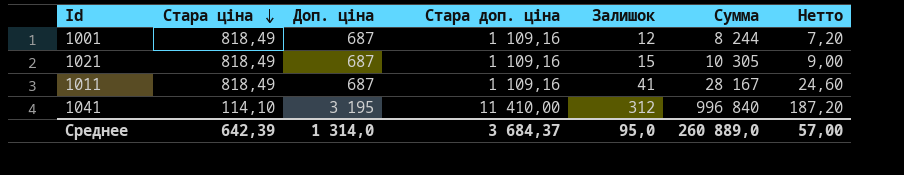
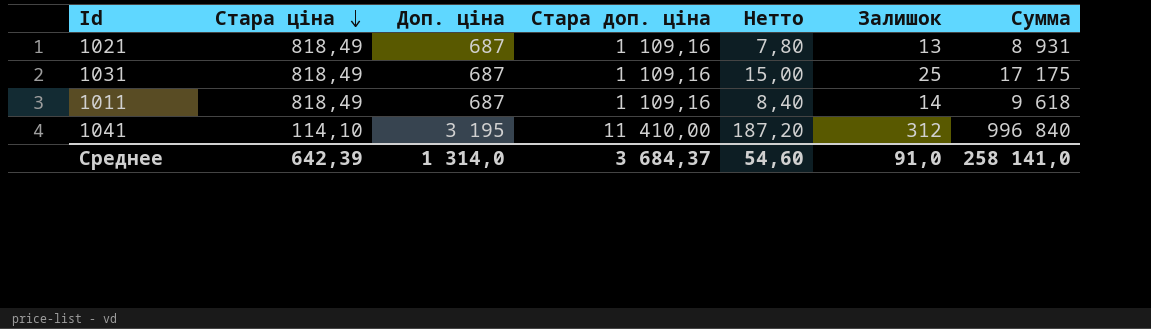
column Нетто | position: 7 -> 5
row 1001: 818,49 | 687 | 1 109,16 | 12 | 8 244 | 7,20 -> none
1021 | Нетто: 9,00 -> 7,80
1021 | Залишок: 15 -> 13
1021 | Сумма: 10 305 -> 8 931
row 1031: none -> 818,49 | 687 | 1 109,16 | 15,00 | 25 | 17 175
1011 | Нетто: 24,60 -> 8,40
1011 | Залишок: 41 -> 14
1011 | Сумма: 28 167 -> 9 618
Среднее | Нетто: 57,00 -> 54,60
Среднее | Залишок: 95,0 -> 91,0
Среднее | Сумма: 260 889,0 -> 258 141,0

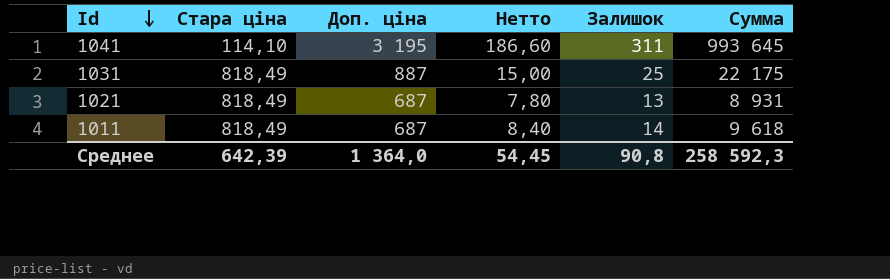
row order: Стара ціна descending -> Id descending
column Стара доп. ціна | position: 4 -> none
1041 | Нетто: 187,20 -> 186,60
1041 | Залишок: 312 -> 311
1041 | Сумма: 996 840 -> 993 645
1031 | Доп. ціна: 687 -> 887
1031 | Сумма: 17 175 -> 22 175
Среднее | Доп. ціна: 1 314,0 -> 1 364,0
Среднее | Нетто: 54,60 -> 54,45
Среднее | Залишок: 91,0 -> 90,8
Среднее | Сумма: 258 141,0 -> 258 592,3

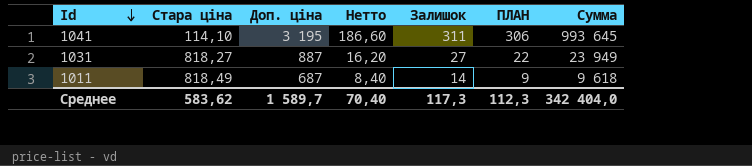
column ПЛАН | formula: none -> [Залишок] - 5
row 1021: 818,49 | 687 | 7,80 | 13 | 8 931 -> none
1031 | Стара ціна: 818,49 -> 818,27
1031 | Нетто: 15,00 -> 16,20
1031 | Залишок: 25 -> 27
1031 | Сумма: 22 175 -> 23 949
Среднее | Стара ціна: 642,39 -> 583,62
Среднее | Доп. ціна: 1 364,0 -> 1 589,7
Среднее | Нетто: 54,45 -> 70,40
Среднее | Залишок: 90,8 -> 117,3
Среднее | Сумма: 258 592,3 -> 342 404,0

